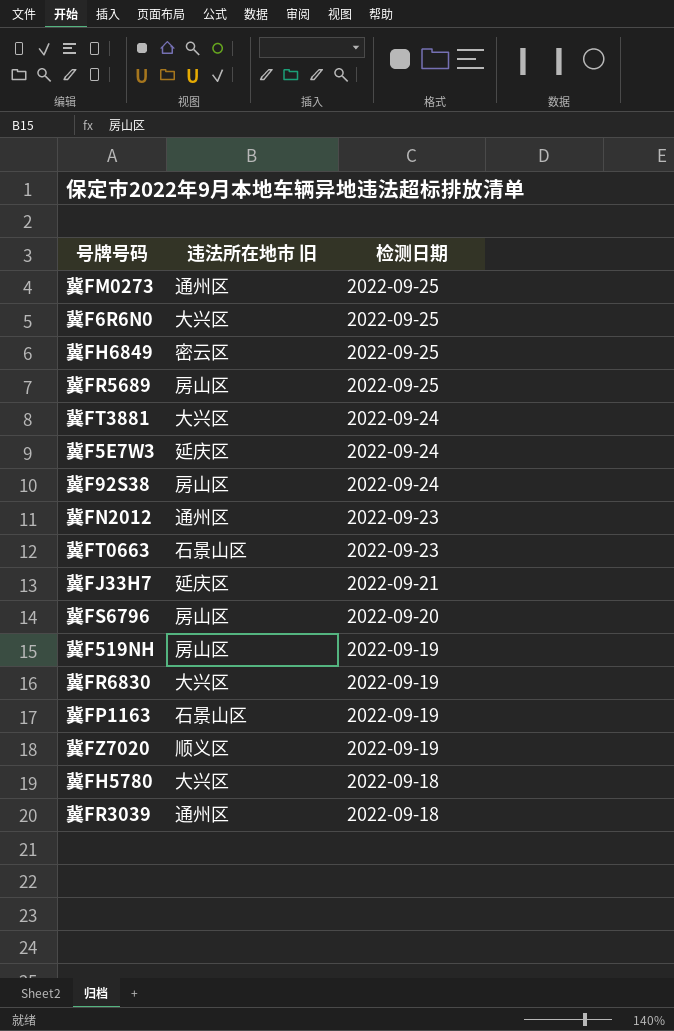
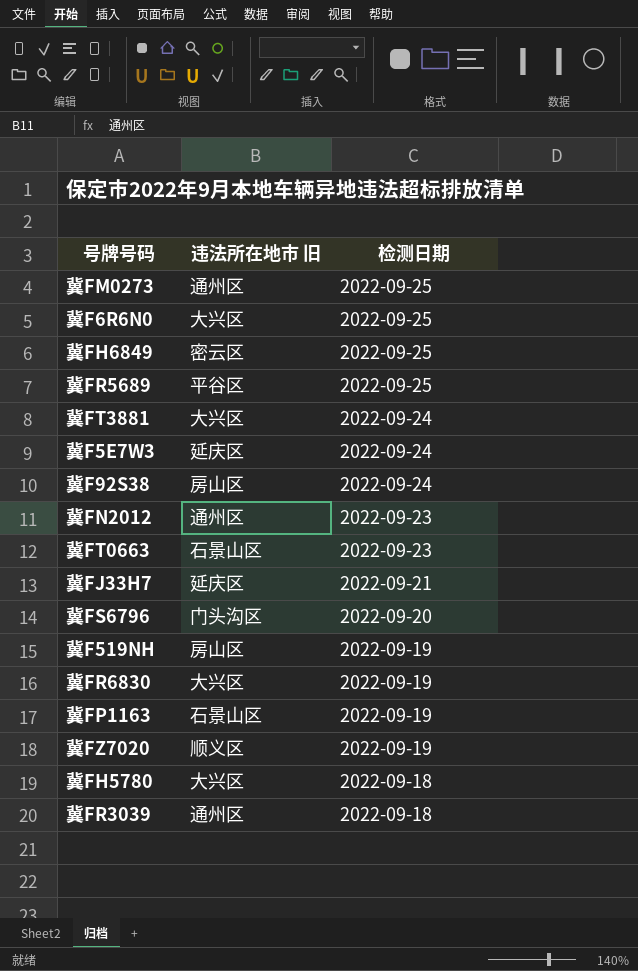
冀FR5689 | 违法所在地市 旧: 房山区 -> 平谷区
冀FS6796 | 违法所在地市 旧: 房山区 -> 门头沟区

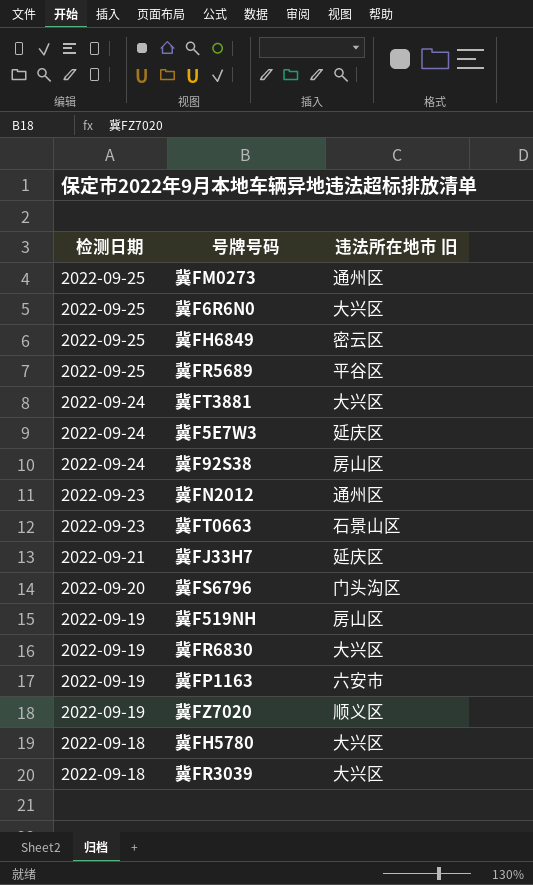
column 检测日期 | position: 3 -> 1
冀FP1163 | 违法所在地市 旧: 石景山区 -> 六安市
冀FR3039 | 违法所在地市 旧: 通州区 -> 大兴区

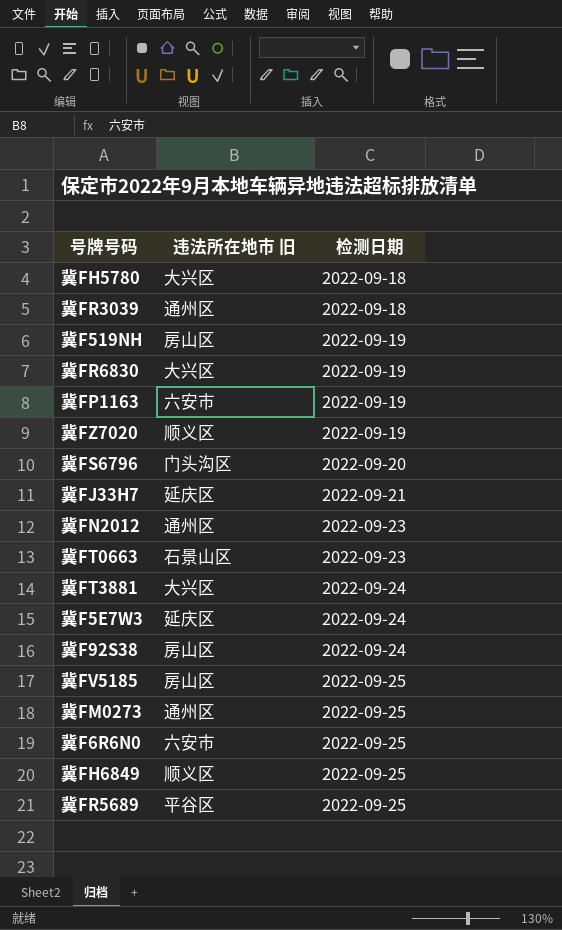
row order: 检测日期 descending -> 检测日期 ascending
column 检测日期 | position: 1 -> 3
冀FR3039 | 违法所在地市 旧: 大兴区 -> 通州区
row 冀FV5185: none -> 房山区 | 2022-09-25
冀F6R6N0 | 违法所在地市 旧: 大兴区 -> 六安市
冀FH6849 | 违法所在地市 旧: 密云区 -> 顺义区

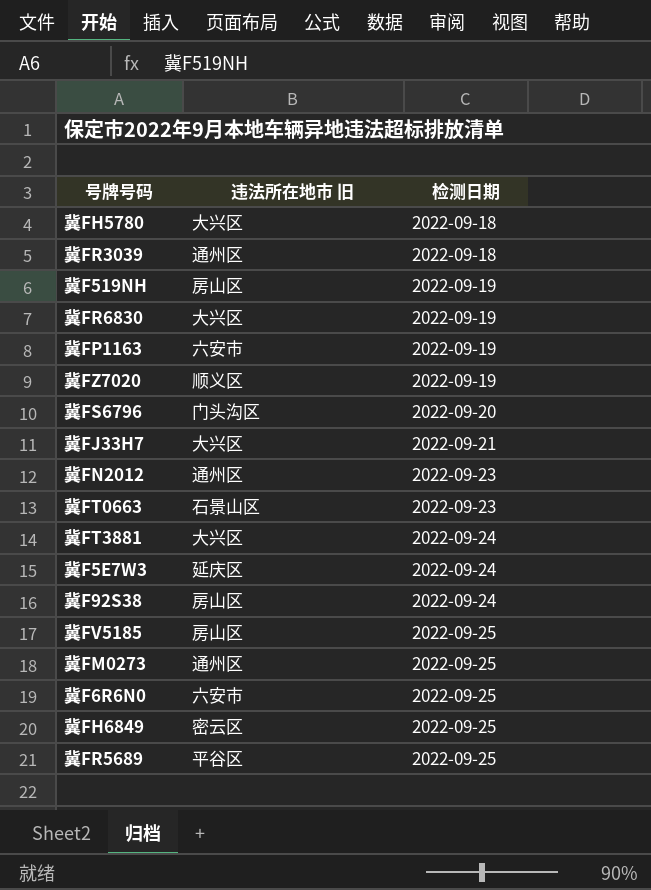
冀FJ33H7 | 违法所在地市 旧: 延庆区 -> 大兴区
冀FH6849 | 违法所在地市 旧: 顺义区 -> 密云区

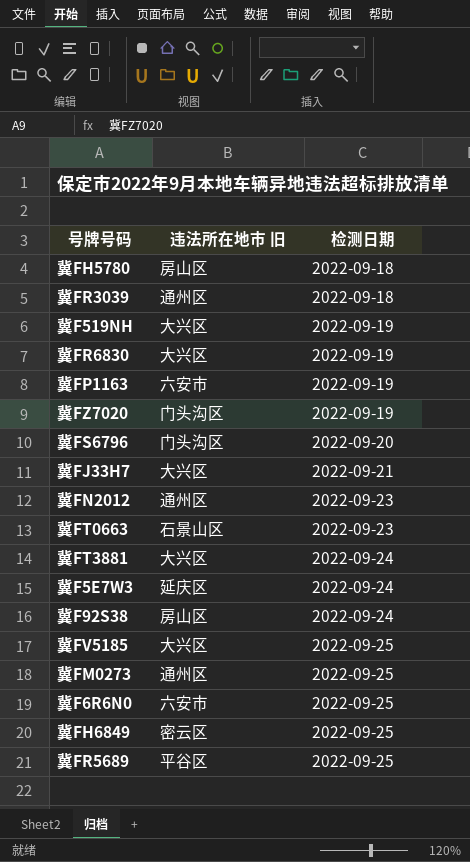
冀FH5780 | 违法所在地市 旧: 大兴区 -> 房山区
冀F519NH | 违法所在地市 旧: 房山区 -> 大兴区
冀FZ7020 | 违法所在地市 旧: 顺义区 -> 门头沟区
冀FV5185 | 违法所在地市 旧: 房山区 -> 大兴区

